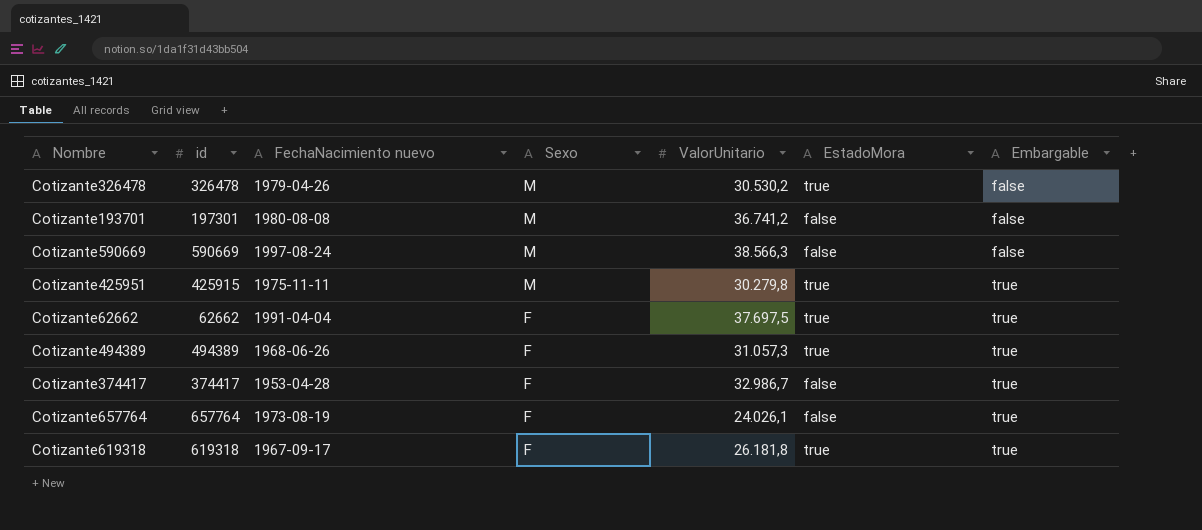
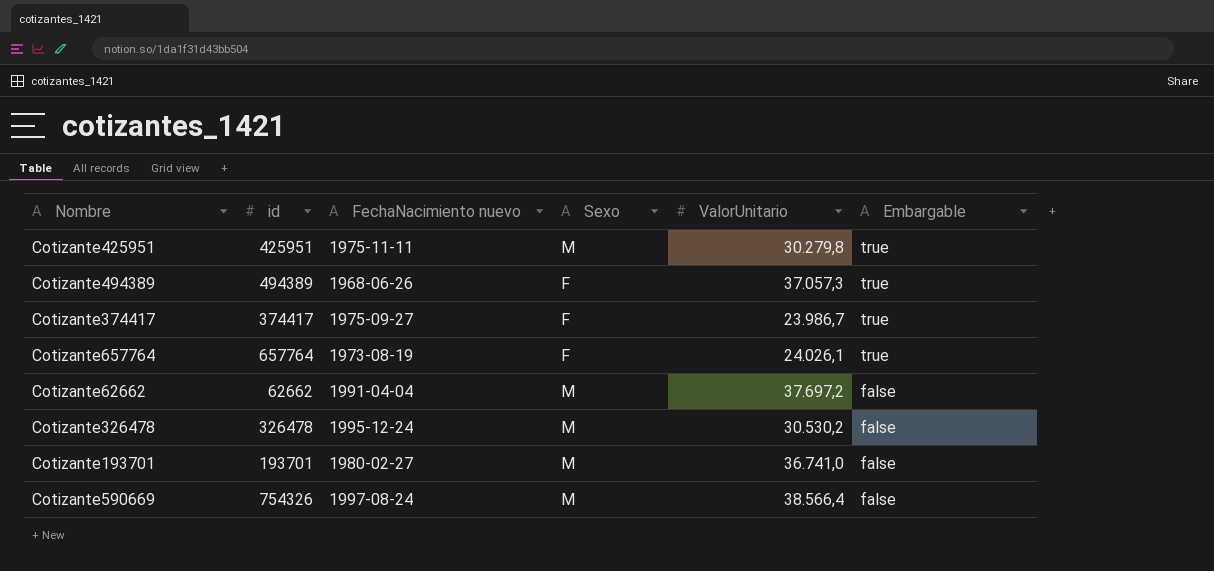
row order: Sexo descending -> Embargable descending
column EstadoMora | position: 6 -> none
row Cotizante619318: 619318 | 1967-09-17 | F | 26.181,8 | true | true -> none
Cotizante425951 | id: 425915 -> 425951
Cotizante494389 | ValorUnitario: 31.057,3 -> 37.057,3
Cotizante374417 | FechaNacimiento nuevo: 1953-04-28 -> 1975-09-27
Cotizante374417 | ValorUnitario: 32.986,7 -> 23.986,7
Cotizante62662 | Sexo: F -> M
Cotizante62662 | ValorUnitario: 37.697,5 -> 37.697,2
Cotizante62662 | Embargable: true -> false
Cotizante326478 | FechaNacimiento nuevo: 1979-04-26 -> 1995-12-24
Cotizante193701 | id: 197301 -> 193701
Cotizante193701 | FechaNacimiento nuevo: 1980-08-08 -> 1980-02-27
Cotizante193701 | ValorUnitario: 36.741,2 -> 36.741,0
Cotizante590669 | id: 590669 -> 754326
Cotizante590669 | ValorUnitario: 38.566,3 -> 38.566,4

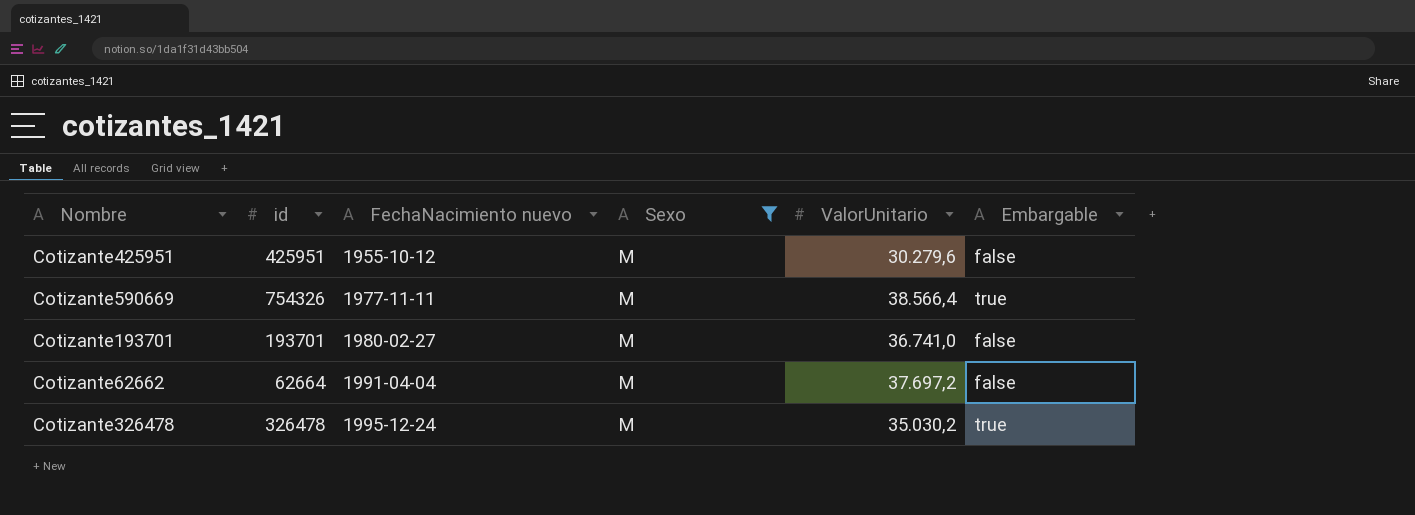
filter: none -> Sexo = M
row order: Embargable descending -> FechaNacimiento nuevo ascending
Cotizante425951 | FechaNacimiento nuevo: 1975-11-11 -> 1955-10-12
Cotizante425951 | ValorUnitario: 30.279,8 -> 30.279,6
Cotizante425951 | Embargable: true -> false
Cotizante590669 | FechaNacimiento nuevo: 1997-08-24 -> 1977-11-11
Cotizante590669 | Embargable: false -> true
Cotizante62662 | id: 62662 -> 62664
Cotizante326478 | ValorUnitario: 30.530,2 -> 35.030,2
Cotizante326478 | Embargable: false -> true

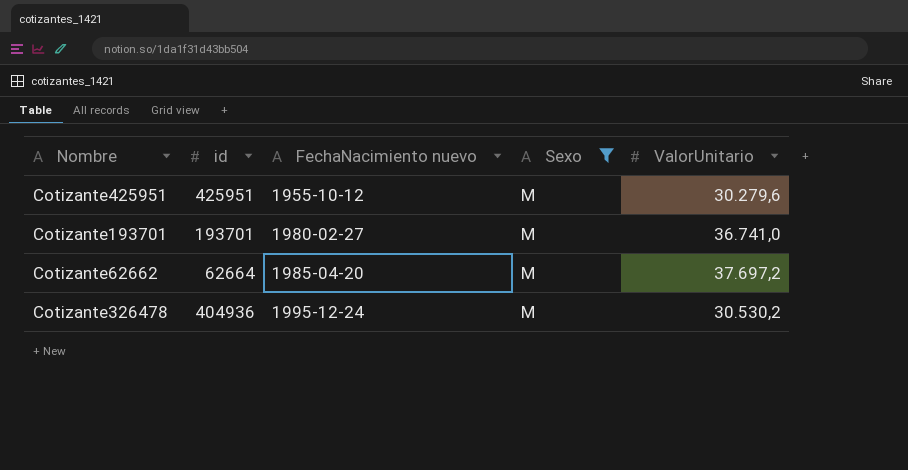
column Embargable | position: 6 -> none
row Cotizante590669: 754326 | 1977-11-11 | M | 38.566,4 | true -> none
Cotizante62662 | FechaNacimiento nuevo: 1991-04-04 -> 1985-04-20
Cotizante326478 | id: 326478 -> 404936
Cotizante326478 | ValorUnitario: 35.030,2 -> 30.530,2

